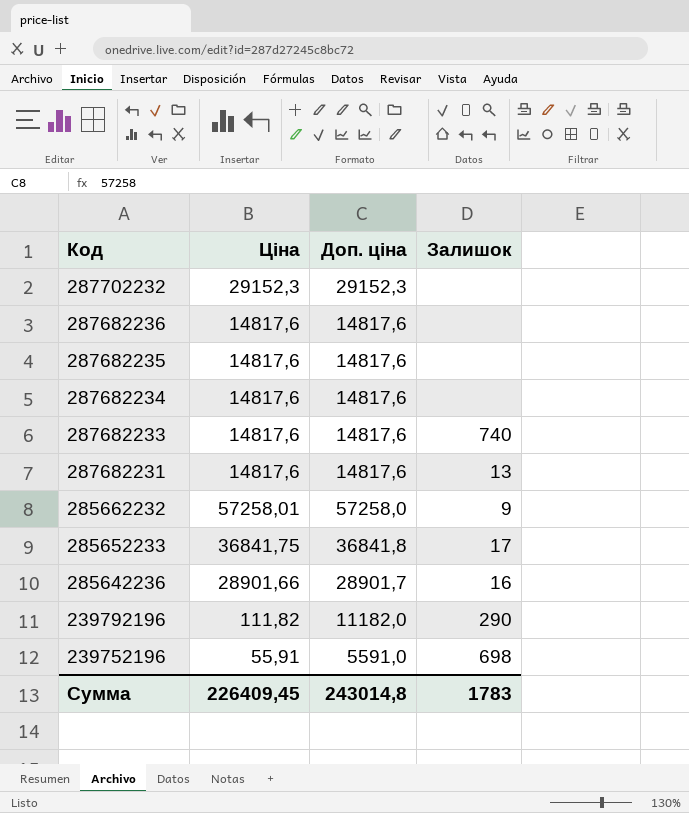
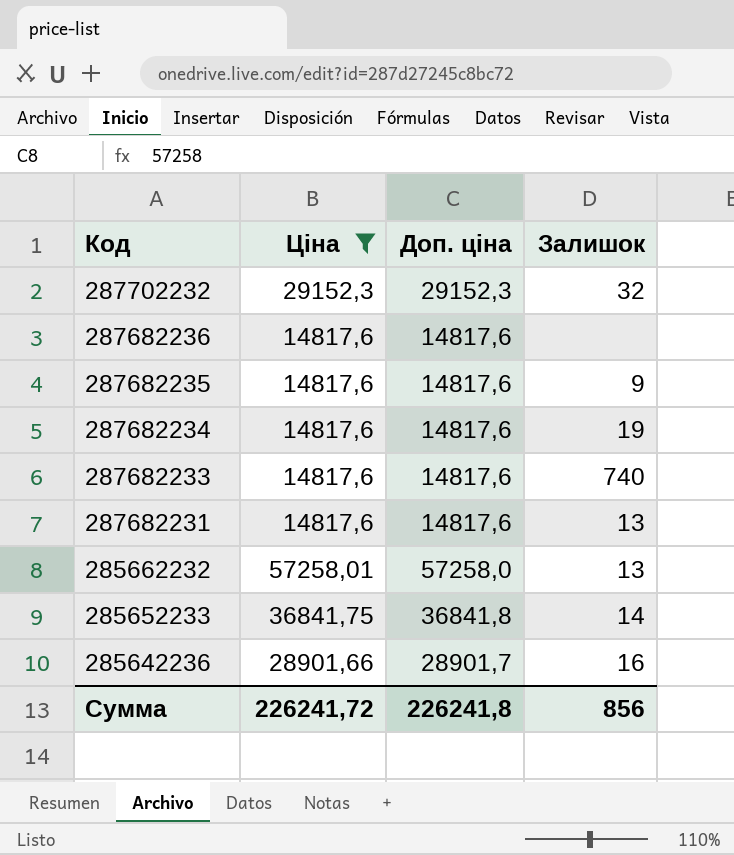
filter: none -> Ціна >= 14817,6
287702232 | Залишок: none -> 32
287682235 | Залишок: none -> 9
287682234 | Залишок: none -> 19
285662232 | Залишок: 9 -> 13
285652233 | Залишок: 17 -> 14
Сумма | Ціна: 226409,45 -> 226241,72
Сумма | Доп. ціна: 243014,8 -> 226241,8
Сумма | Залишок: 1783 -> 856

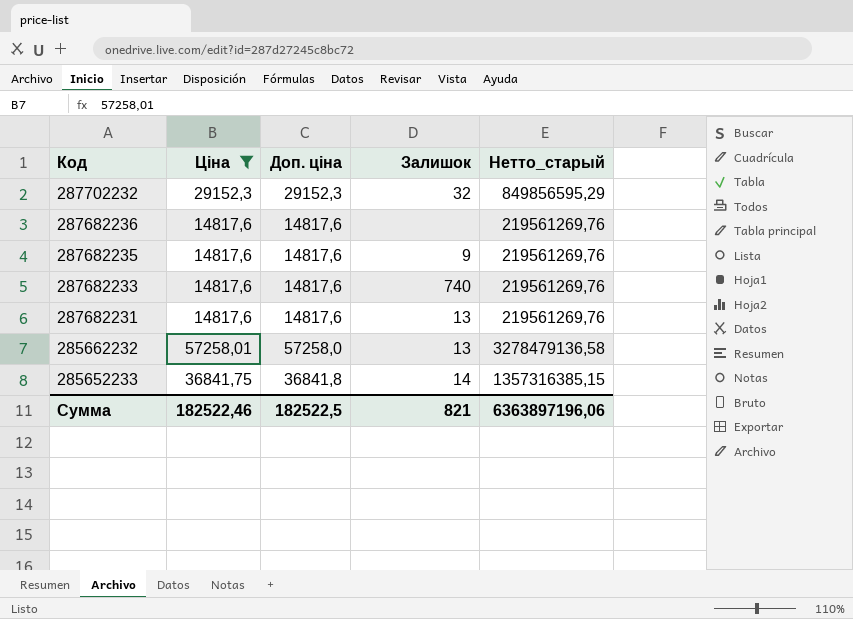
column Нетто_старый | formula: none -> [Ціна] * [Доп. ціна]
row 287682234: 14817,6 | 14817,6 | 19 -> none
row 285642236: 28901,66 | 28901,7 | 16 -> none
Сумма | Ціна: 226241,72 -> 182522,46
Сумма | Доп. ціна: 226241,8 -> 182522,5
Сумма | Залишок: 856 -> 821

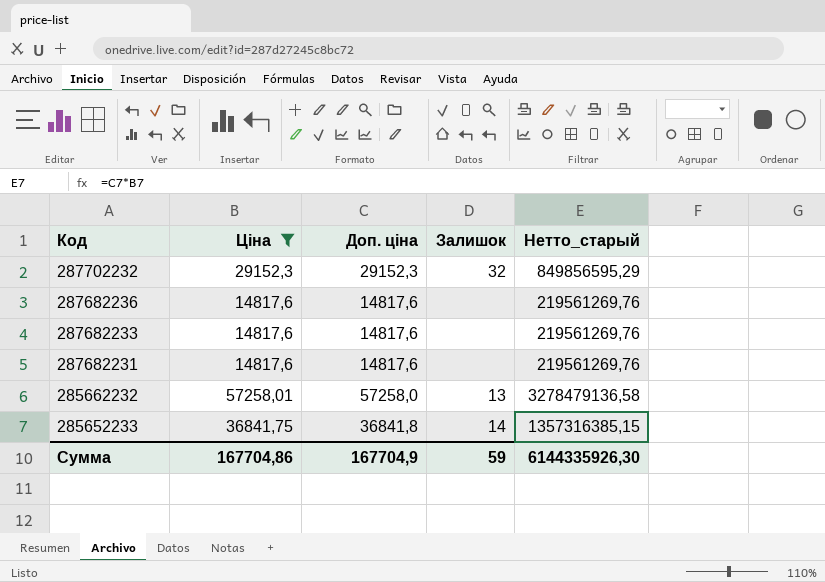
row 287682235: 14817,6 | 14817,6 | 9 | 219561269,76 -> none
287682233 | Залишок: 740 -> none
287682231 | Залишок: 13 -> none
Сумма | Ціна: 182522,46 -> 167704,86
Сумма | Доп. ціна: 182522,5 -> 167704,9
Сумма | Залишок: 821 -> 59
Сумма | Нетто_старый: 6363897196,06 -> 6144335926,30

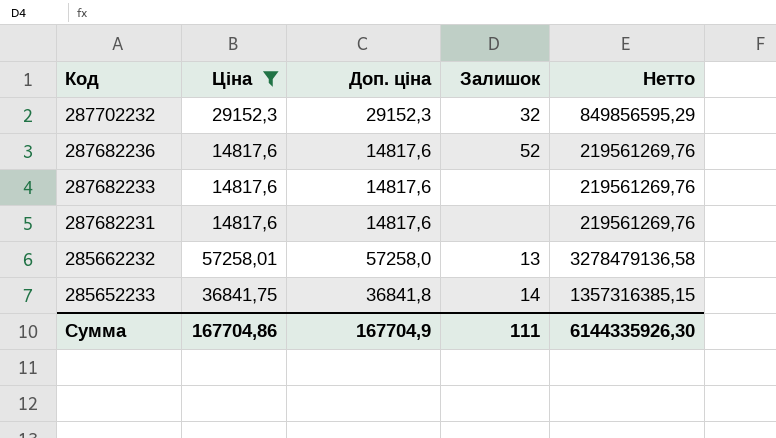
column name: Нетто_старый -> Нетто
287682236 | Залишок: none -> 52
Сумма | Залишок: 59 -> 111

